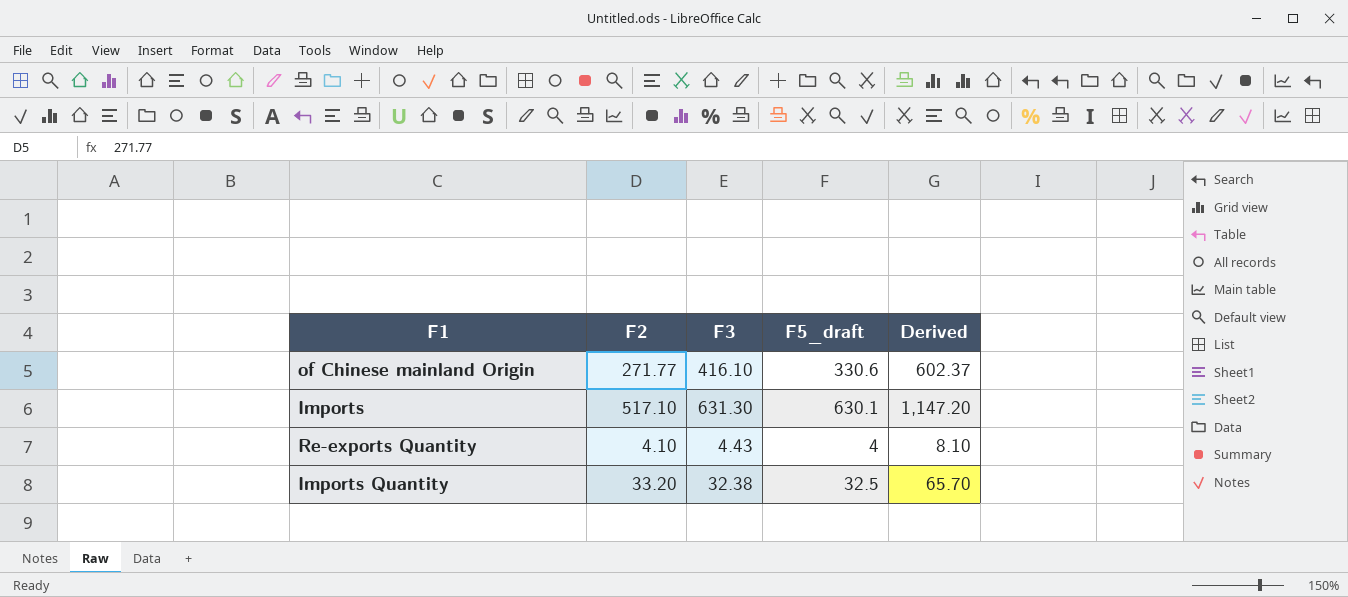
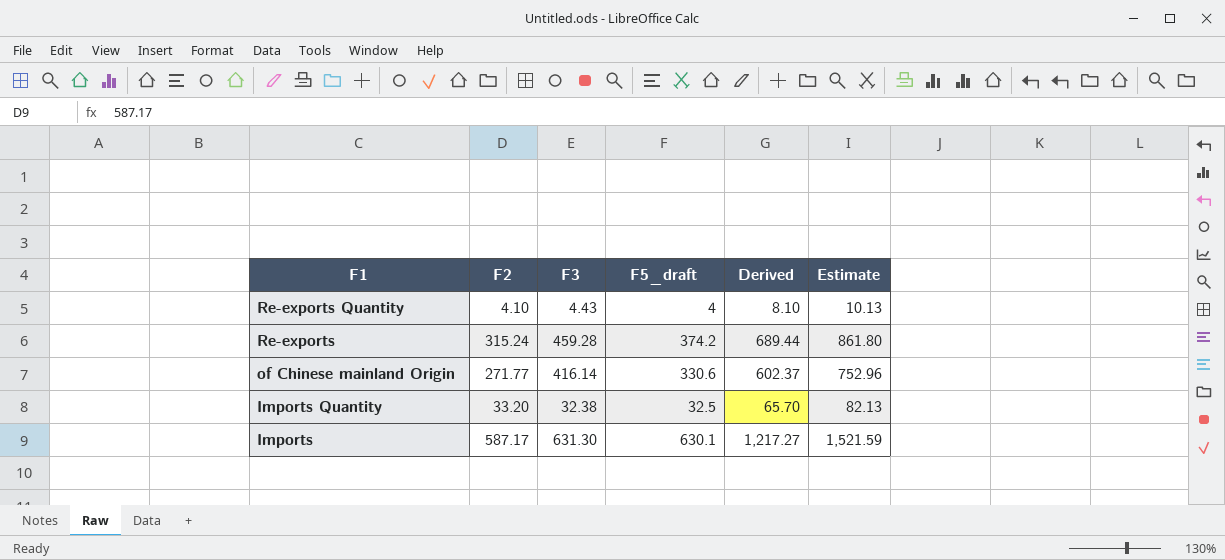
row order: none -> F1 descending
column Estimate | formula: none -> [Derived] * 1.25
row Re-exports: none -> 315.24 | 459.28 | 374.2 | 689.44 | 861.80
of Chinese mainland Origin | F3: 416.10 -> 416.14
Imports | F2: 517.10 -> 587.17
Imports | Derived: 1,147.20 -> 1,217.27

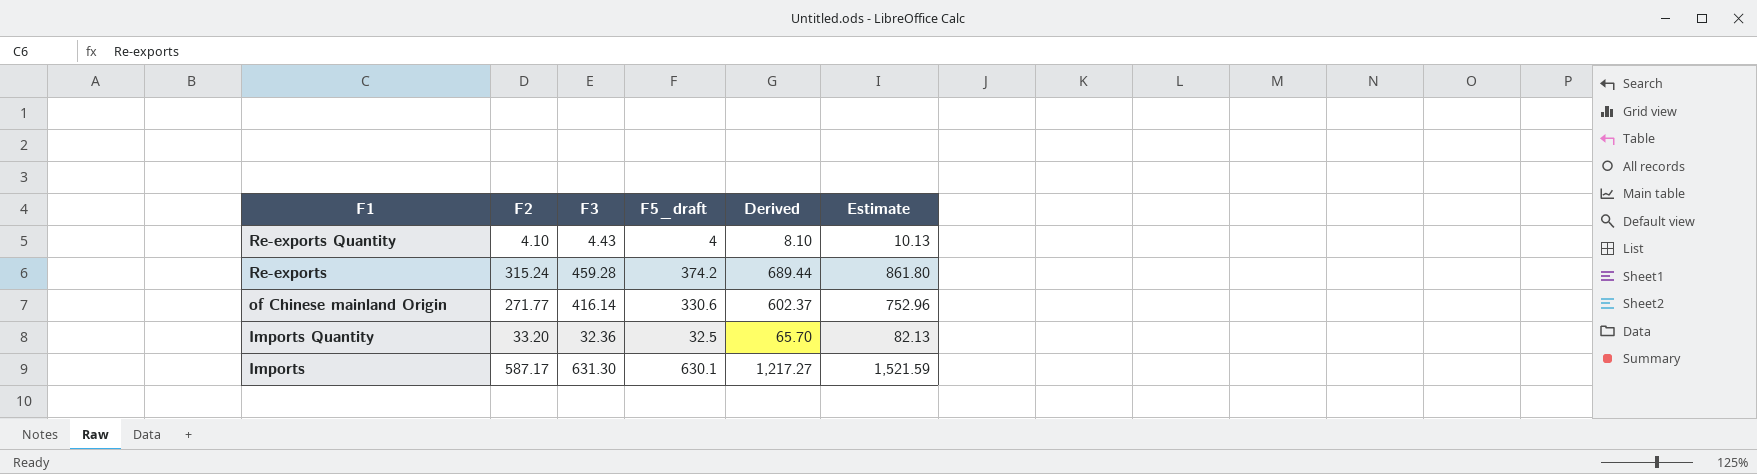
Imports Quantity | F3: 32.38 -> 32.36

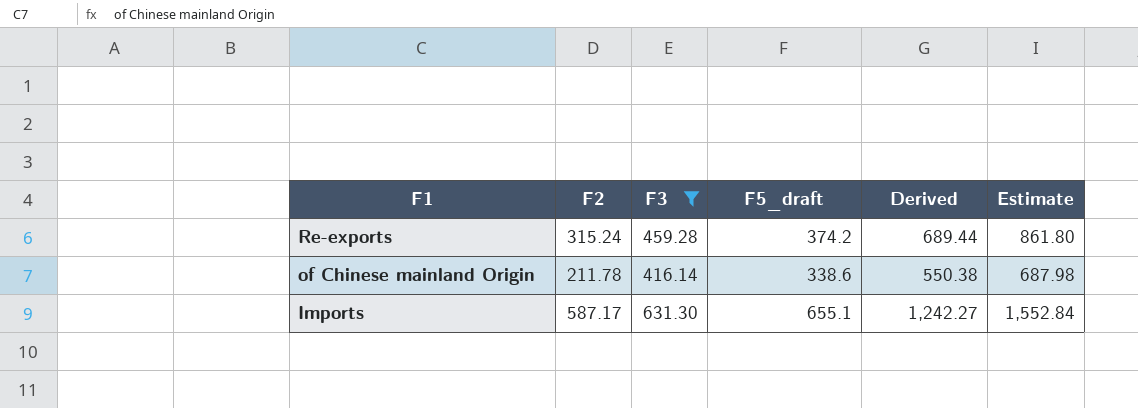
filter: none -> F3 >= 416.14
of Chinese mainland Origin | F2: 271.77 -> 211.78
of Chinese mainland Origin | F5_draft: 330.6 -> 338.6
of Chinese mainland Origin | Derived: 602.37 -> 550.38
of Chinese mainland Origin | Estimate: 752.96 -> 687.98
Imports | F5_draft: 630.1 -> 655.1
Imports | Derived: 1,217.27 -> 1,242.27
Imports | Estimate: 1,521.59 -> 1,552.84

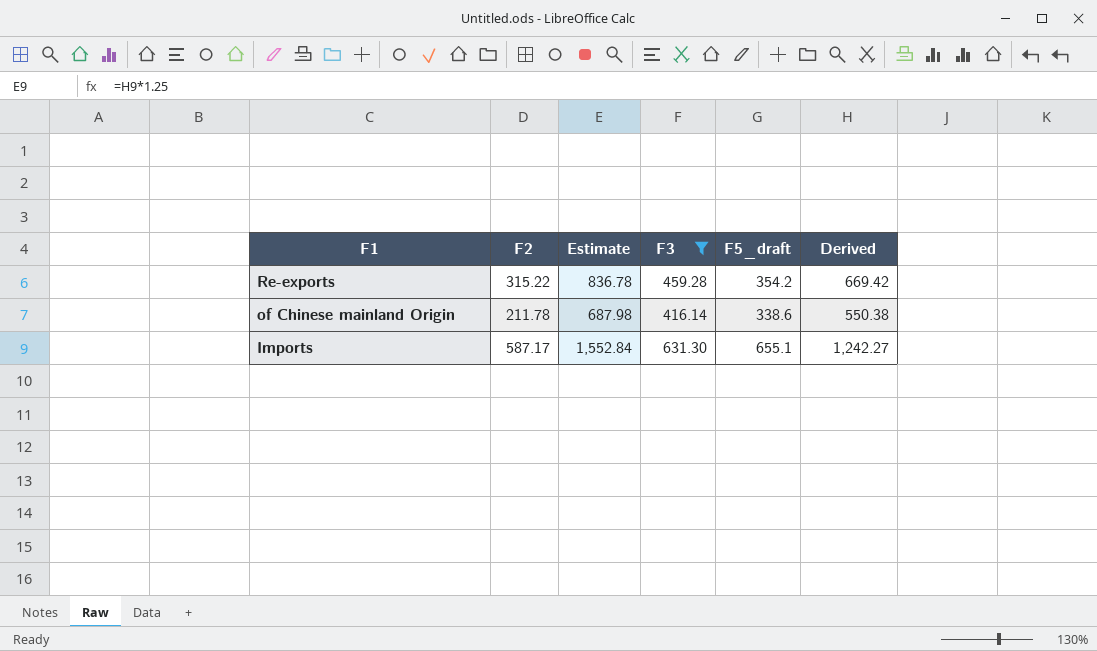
column Estimate | position: 6 -> 3
Re-exports | F2: 315.24 -> 315.22
Re-exports | Estimate: 861.80 -> 836.78
Re-exports | F5_draft: 374.2 -> 354.2
Re-exports | Derived: 689.44 -> 669.42

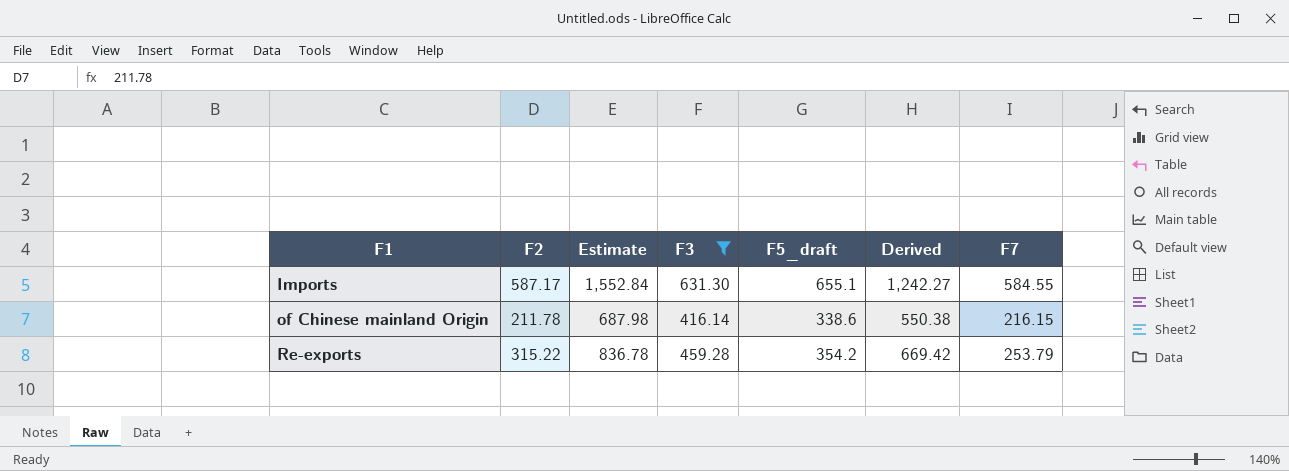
row order: F1 descending -> F1 ascending
column F7 | position: none -> 7

